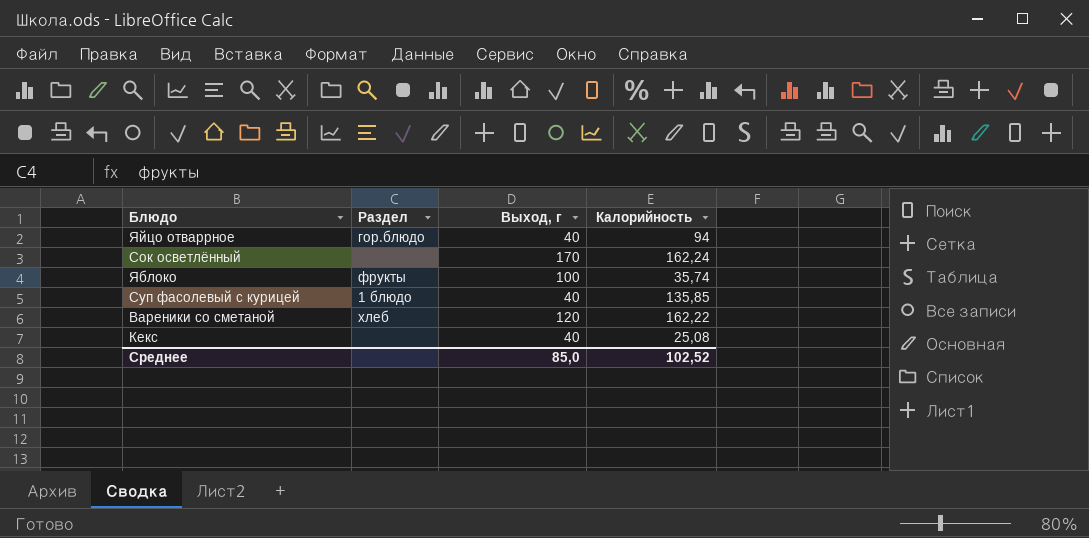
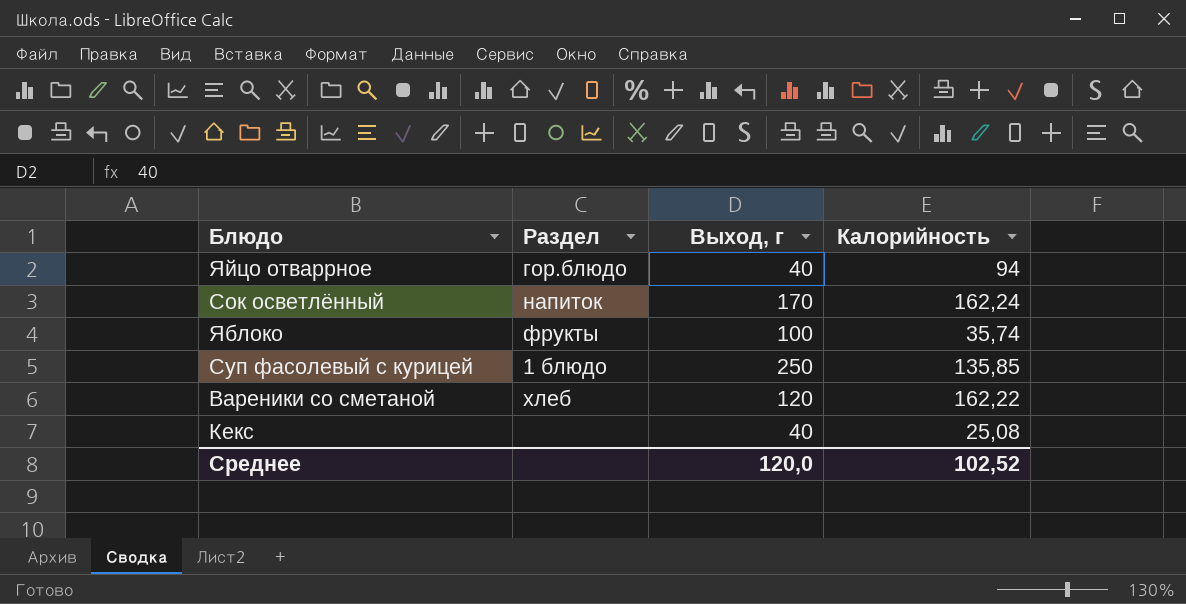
Сок осветлённый | Раздел: none -> напиток
Суп фасолевый с курицей | Выход, г: 40 -> 250
Среднее | Выход, г: 85,0 -> 120,0

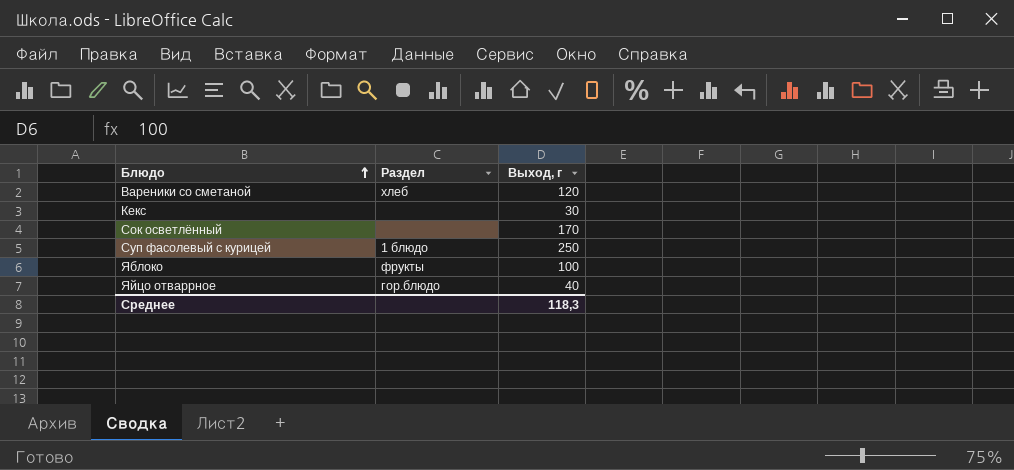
row order: none -> Блюдо ascending
column Калорийность | position: 4 -> none
Кекс | Выход, г: 40 -> 30
Сок осветлённый | Раздел: напиток -> none
Среднее | Выход, г: 120,0 -> 118,3

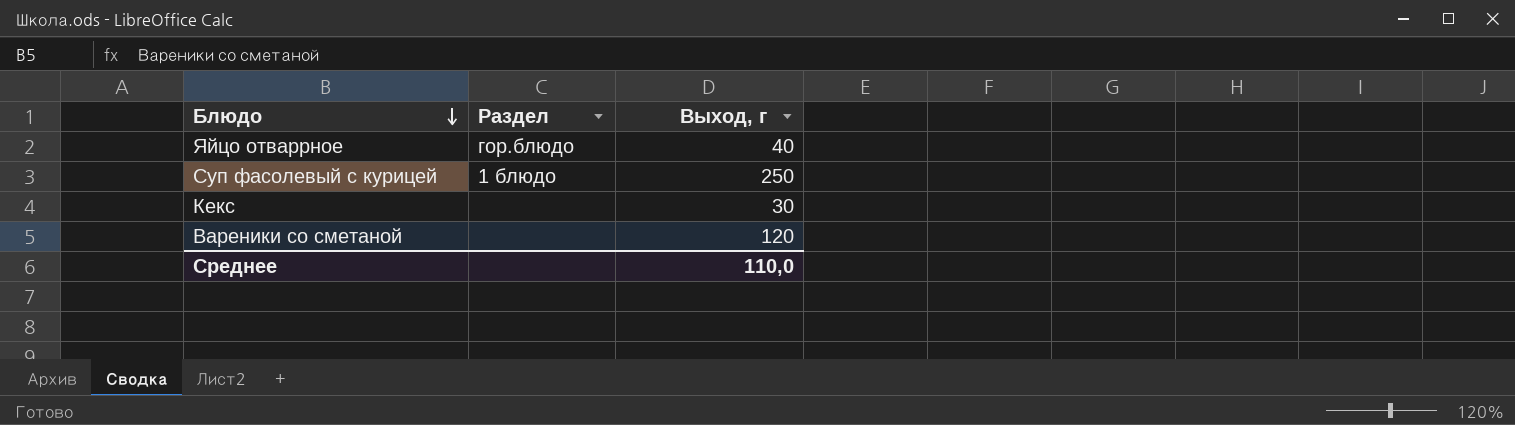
row order: Блюдо ascending -> Блюдо descending
row Сок осветлённый: none | 170 -> none
row Яблоко: фрукты | 100 -> none
Вареники со сметаной | Раздел: хлеб -> none
Среднее | Выход, г: 118,3 -> 110,0

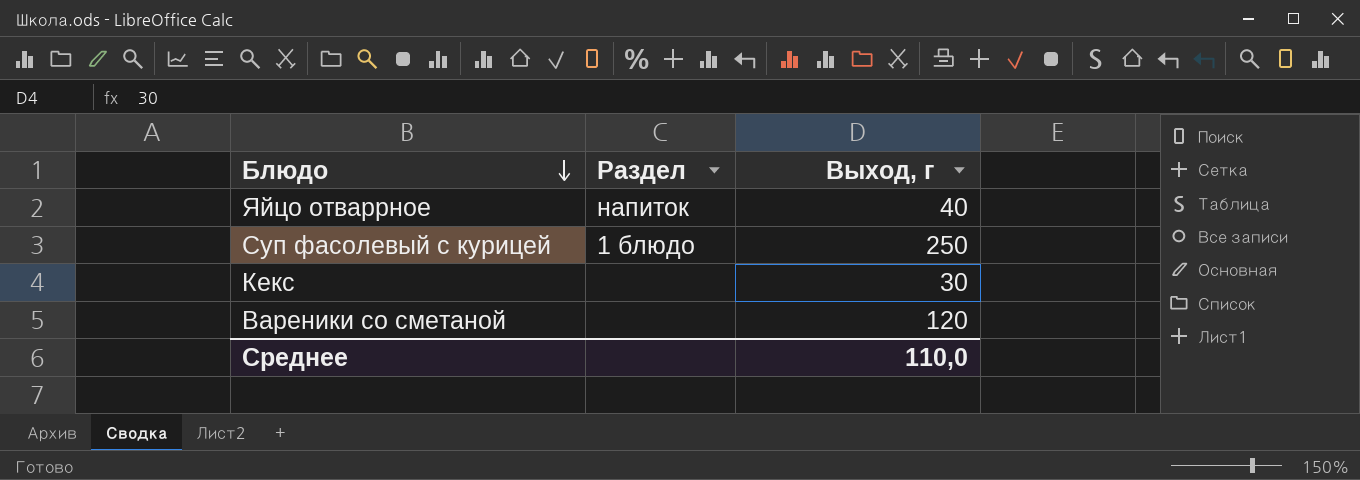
Яйцо отваррное | Раздел: гор.блюдо -> напиток

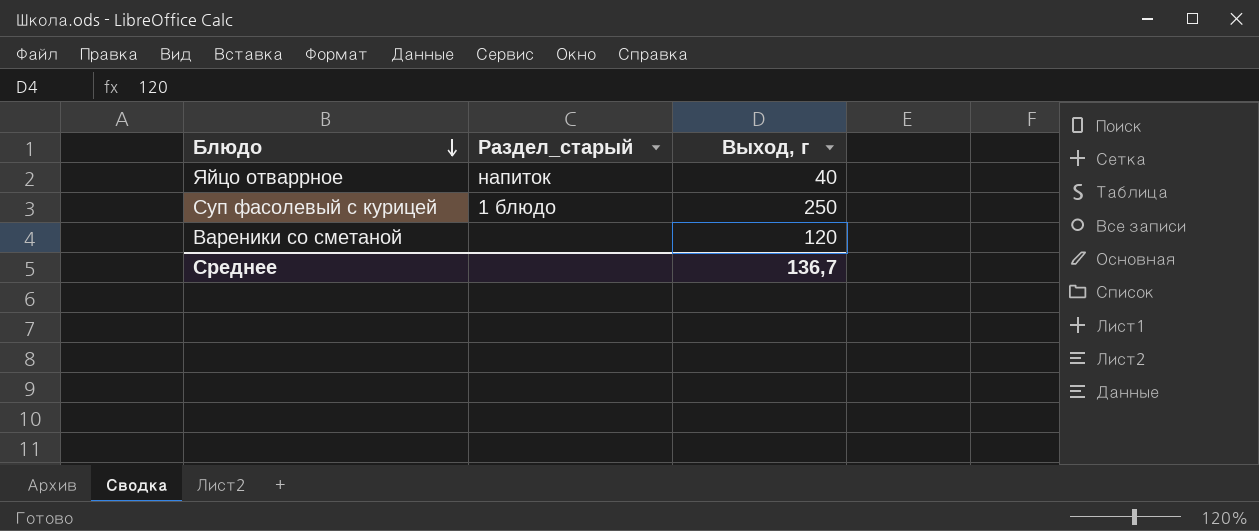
column name: Раздел -> Раздел_старый
row Кекс: none | 30 -> none
Среднее | Выход, г: 110,0 -> 136,7

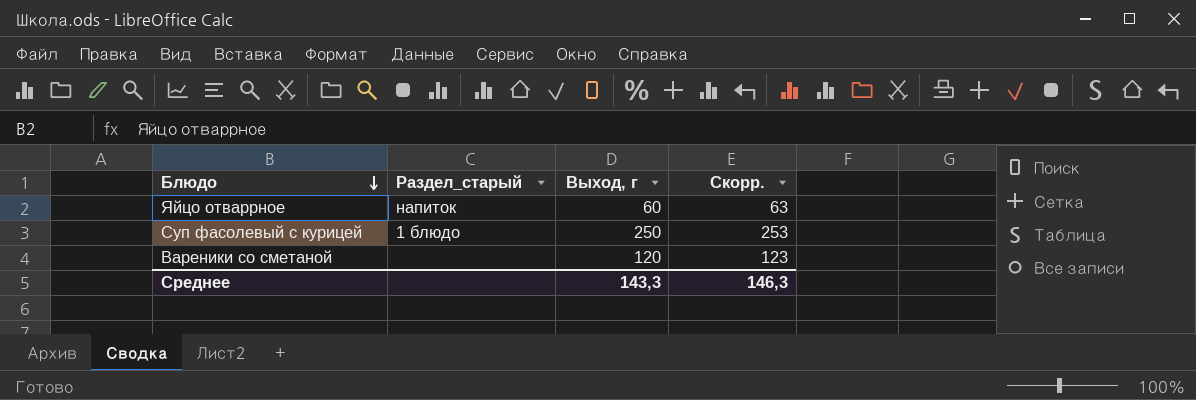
column Скорр. | formula: none -> [Выход, г] + 3
Яйцо отваррное | Выход, г: 40 -> 60
Среднее | Выход, г: 136,7 -> 143,3

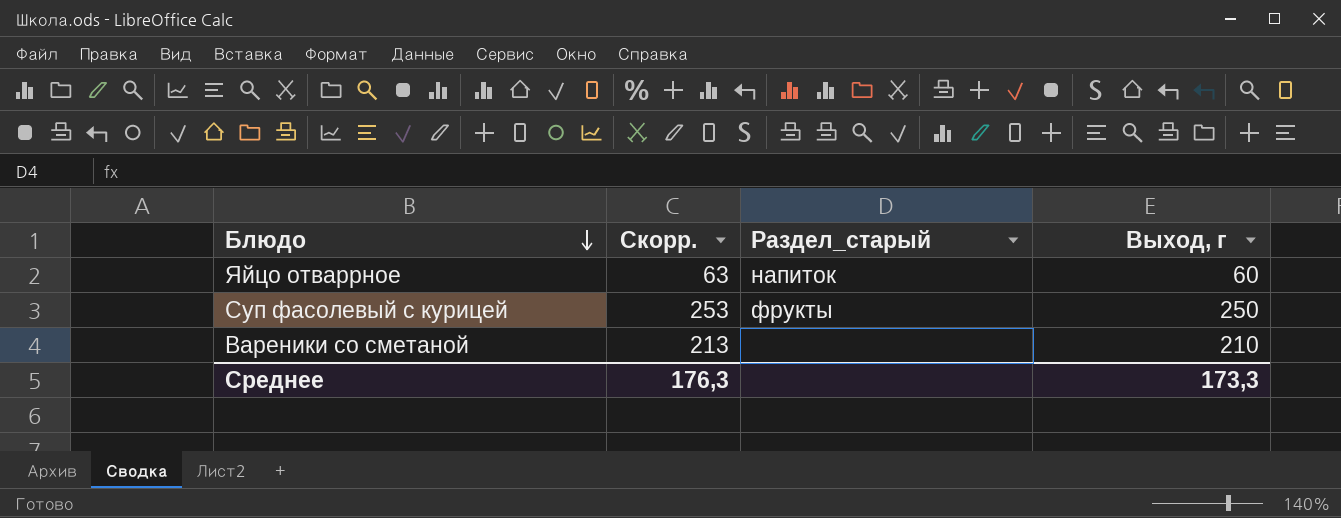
column Скорр. | position: 4 -> 2
Суп фасолевый с курицей | Раздел_старый: 1 блюдо -> фрукты
Вареники со сметаной | Скорр.: 123 -> 213
Вареники со сметаной | Выход, г: 120 -> 210
Среднее | Скорр.: 146,3 -> 176,3
Среднее | Выход, г: 143,3 -> 173,3

